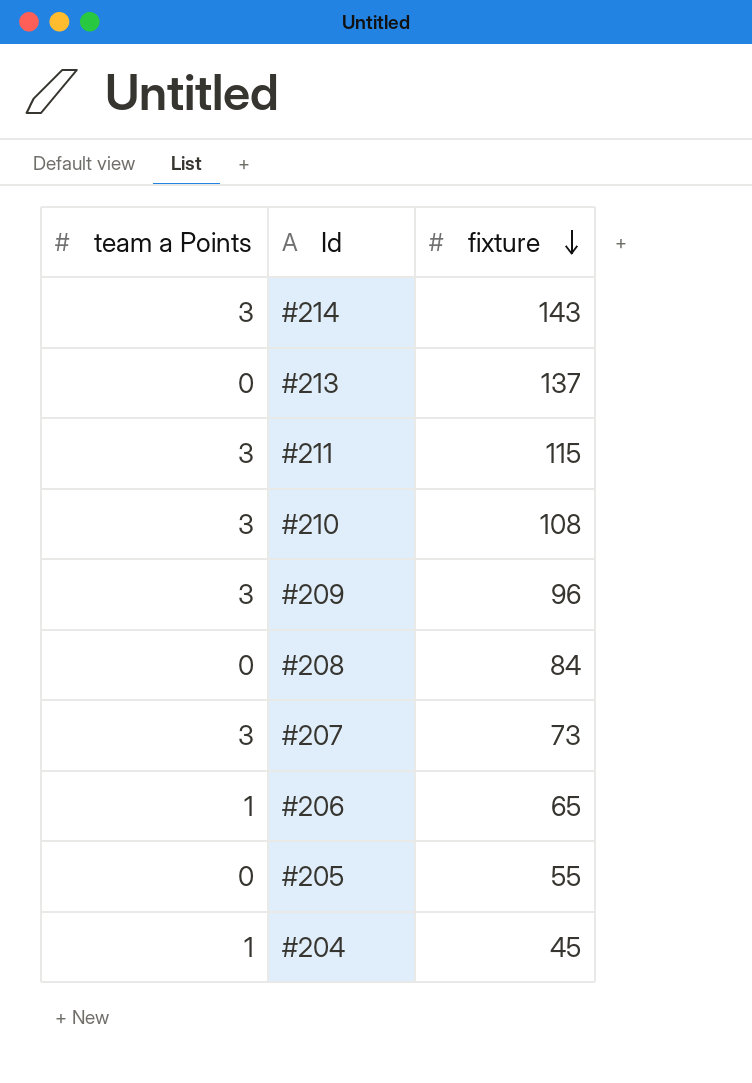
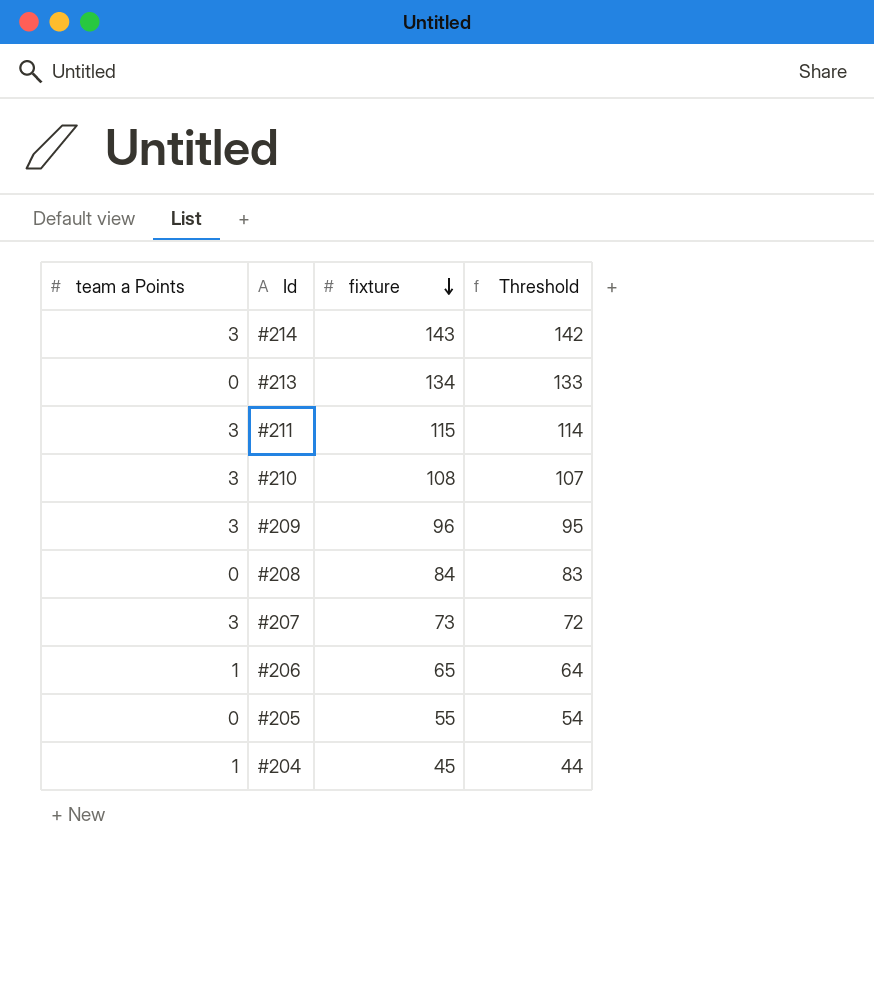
column Threshold | formula: none -> [fixture] - 1
#213 | fixture: 137 -> 134

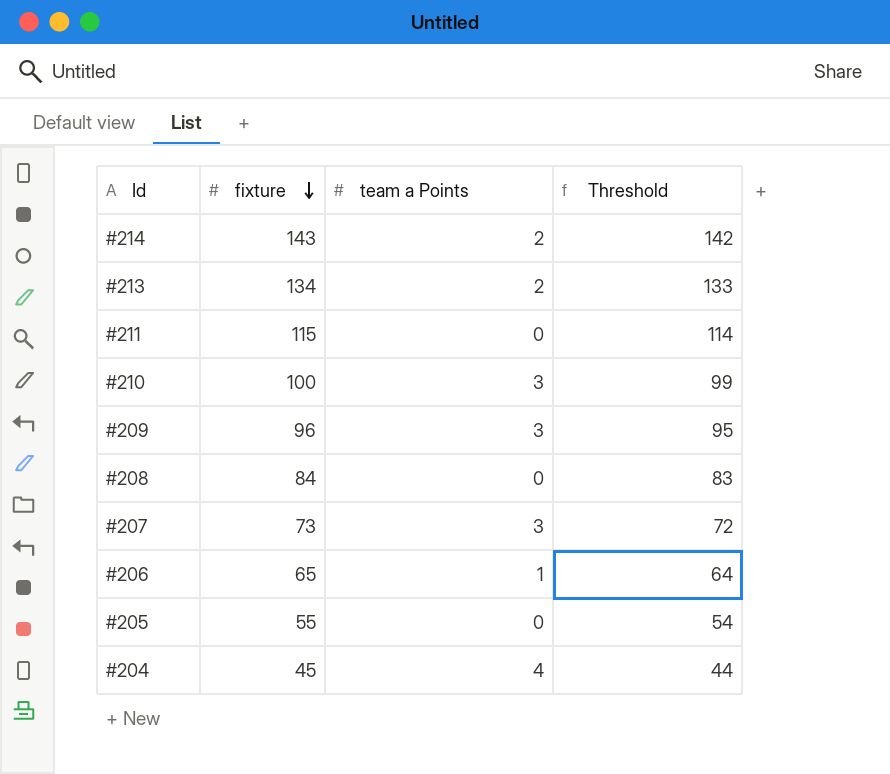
column team a Points | position: 1 -> 3
#214 | team a Points: 3 -> 2
#213 | team a Points: 0 -> 2
#211 | team a Points: 3 -> 0
#210 | fixture: 108 -> 100
#210 | Threshold: 107 -> 99
#204 | team a Points: 1 -> 4

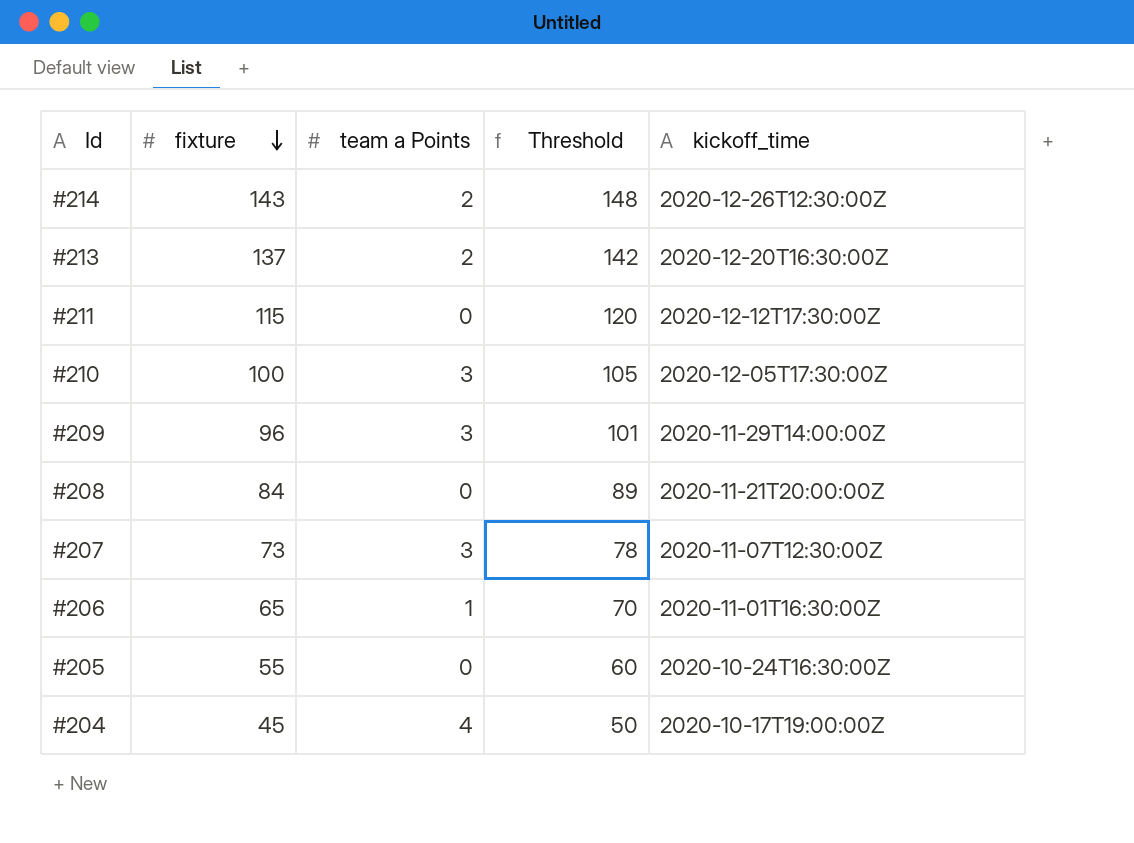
column Threshold | formula: [fixture] - 1 -> [fixture] + 5
column kickoff_time | position: none -> 5
#213 | fixture: 134 -> 137

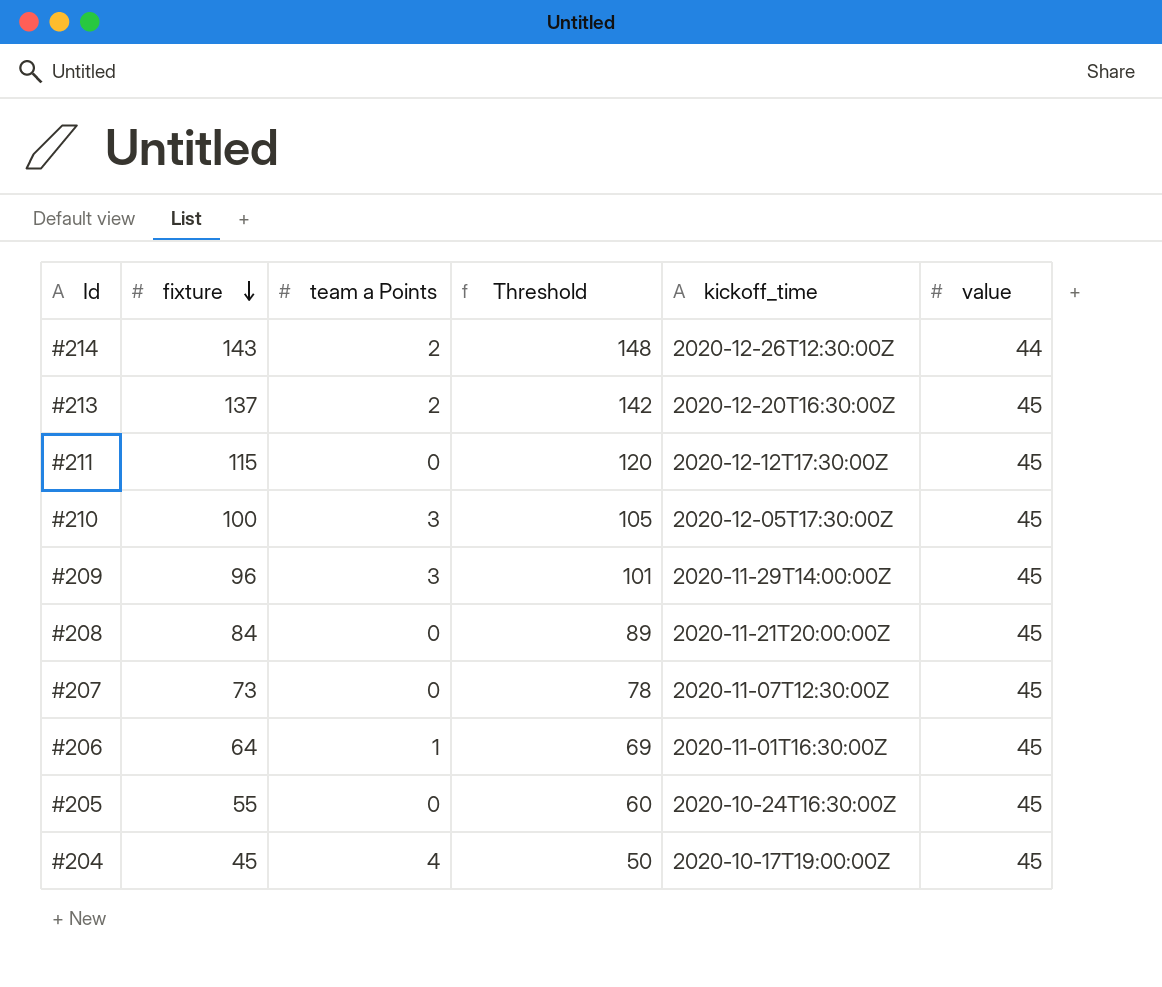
column value | position: none -> 6
#207 | team a Points: 3 -> 0
#206 | fixture: 65 -> 64
#206 | Threshold: 70 -> 69

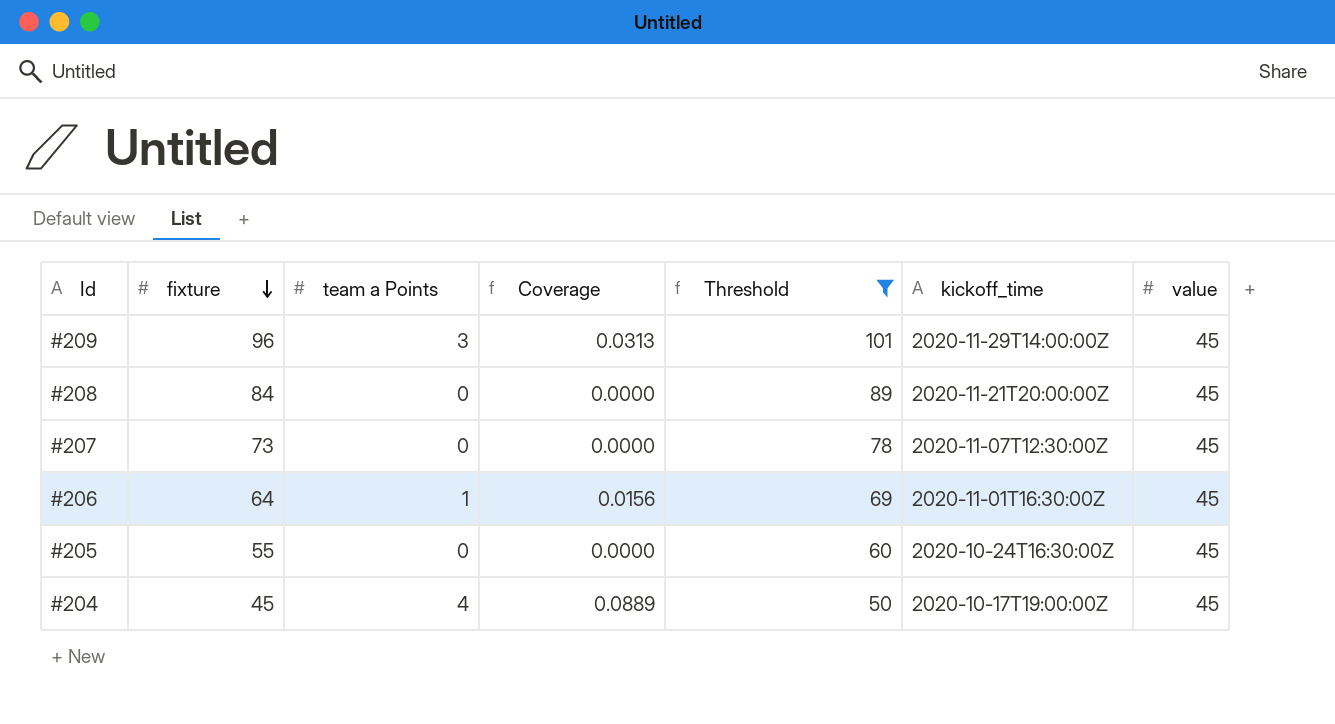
filter: none -> Threshold <= 101
column Coverage | formula: none -> [team a Points] / [fixture]

